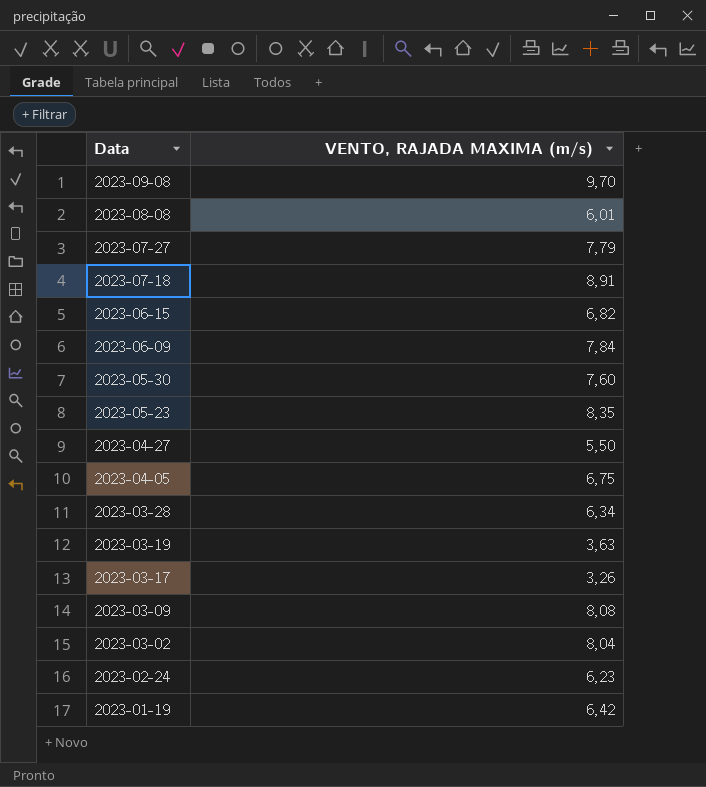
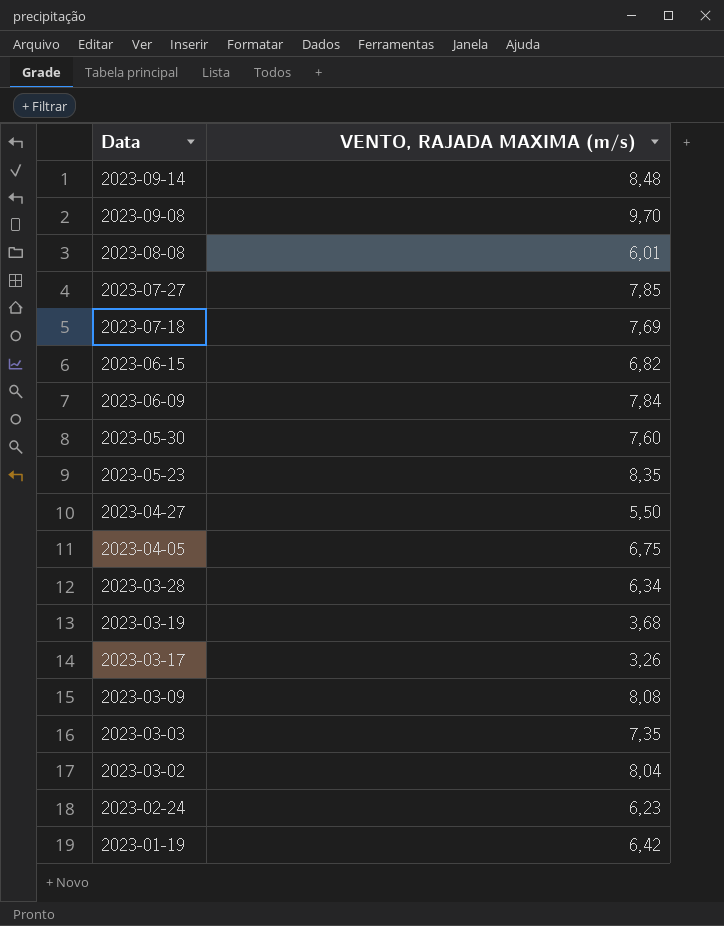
row 2023-09-14: none -> 8,48
2023-07-27 | VENTO, RAJADA MAXIMA (m/s): 7,79 -> 7,85
2023-07-18 | VENTO, RAJADA MAXIMA (m/s): 8,91 -> 7,69
2023-03-19 | VENTO, RAJADA MAXIMA (m/s): 3,63 -> 3,68
row 2023-03-03: none -> 7,35

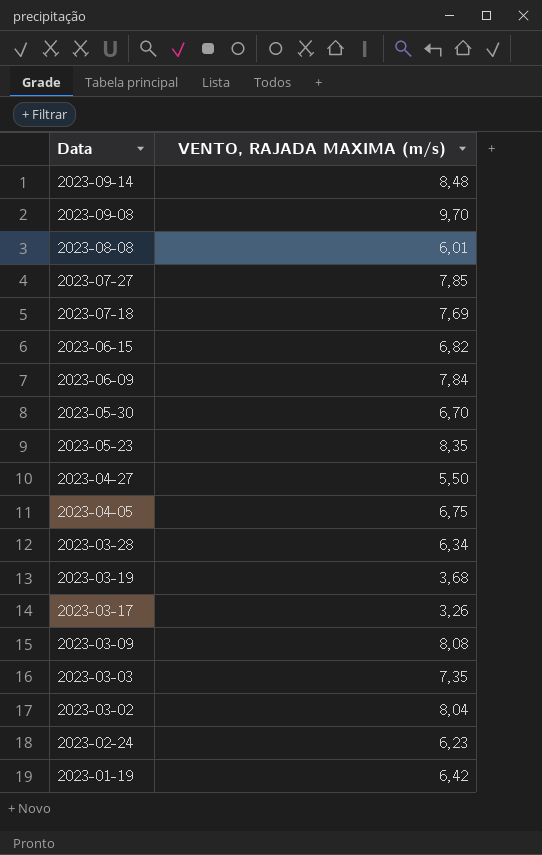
2023-05-30 | VENTO, RAJADA MAXIMA (m/s): 7,60 -> 6,70

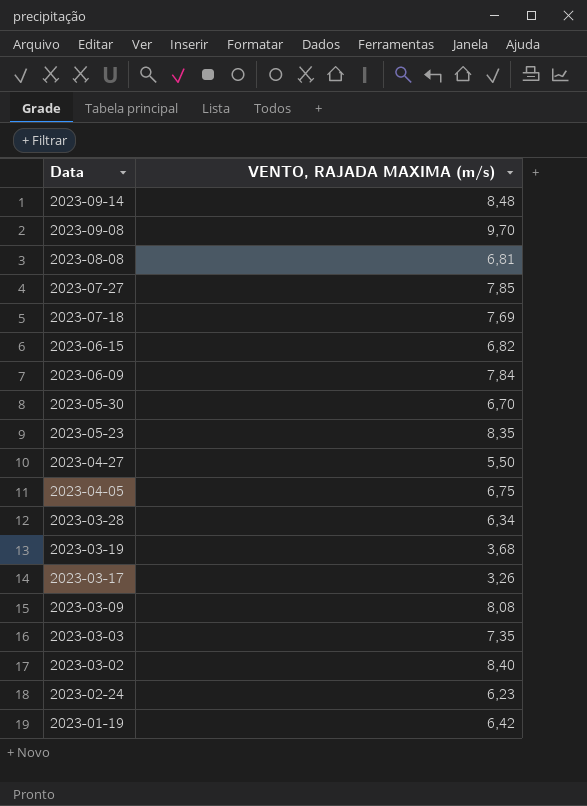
2023-08-08 | VENTO, RAJADA MAXIMA (m/s): 6,01 -> 6,81
2023-03-02 | VENTO, RAJADA MAXIMA (m/s): 8,04 -> 8,40

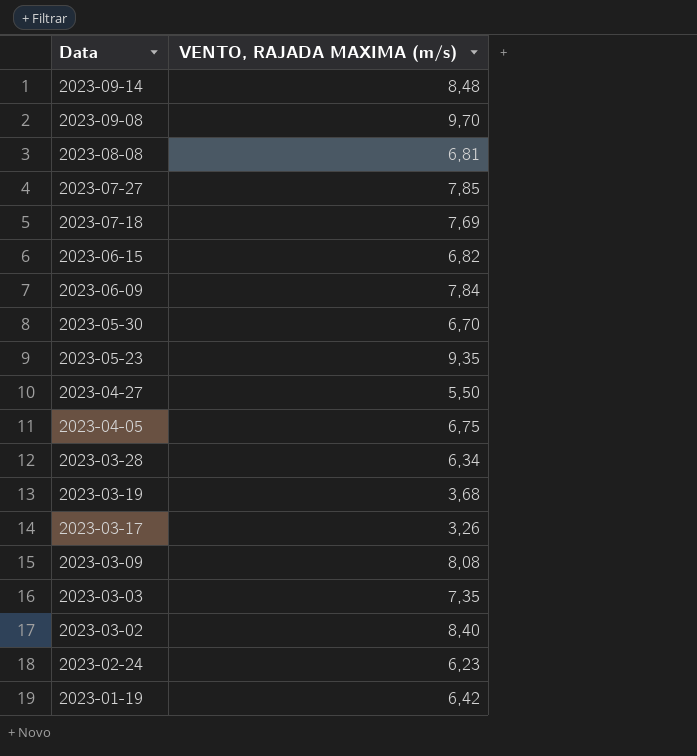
2023-05-23 | VENTO, RAJADA MAXIMA (m/s): 8,35 -> 9,35

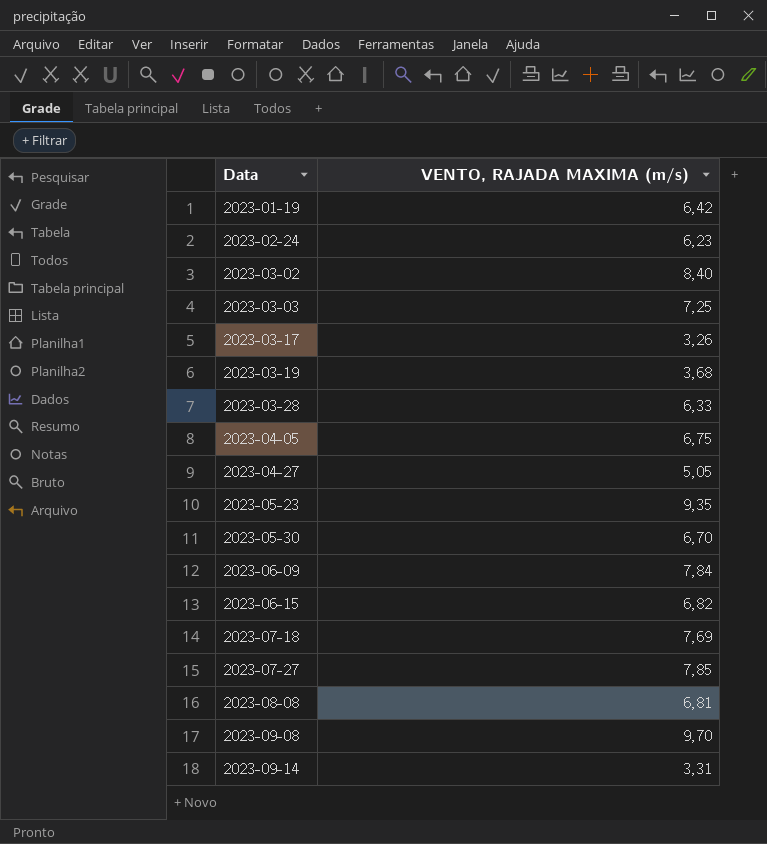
row order: Data descending -> Data ascending
row 2023-03-09: 8,08 -> none
2023-03-03 | VENTO, RAJADA MAXIMA (m/s): 7,35 -> 7,25
2023-03-28 | VENTO, RAJADA MAXIMA (m/s): 6,34 -> 6,33
2023-04-27 | VENTO, RAJADA MAXIMA (m/s): 5,50 -> 5,05
2023-09-14 | VENTO, RAJADA MAXIMA (m/s): 8,48 -> 3,31

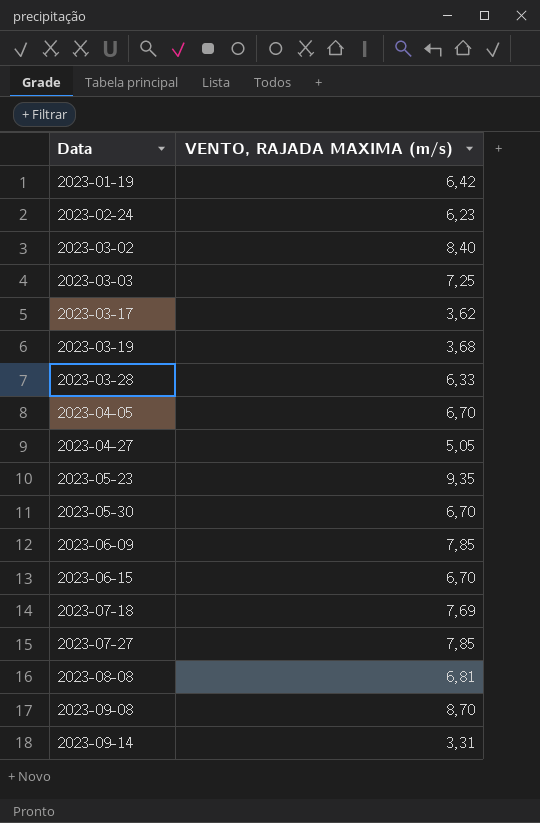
2023-03-17 | VENTO, RAJADA MAXIMA (m/s): 3,26 -> 3,62
2023-04-05 | VENTO, RAJADA MAXIMA (m/s): 6,75 -> 6,70
2023-06-09 | VENTO, RAJADA MAXIMA (m/s): 7,84 -> 7,85
2023-06-15 | VENTO, RAJADA MAXIMA (m/s): 6,82 -> 6,70
2023-09-08 | VENTO, RAJADA MAXIMA (m/s): 9,70 -> 8,70

